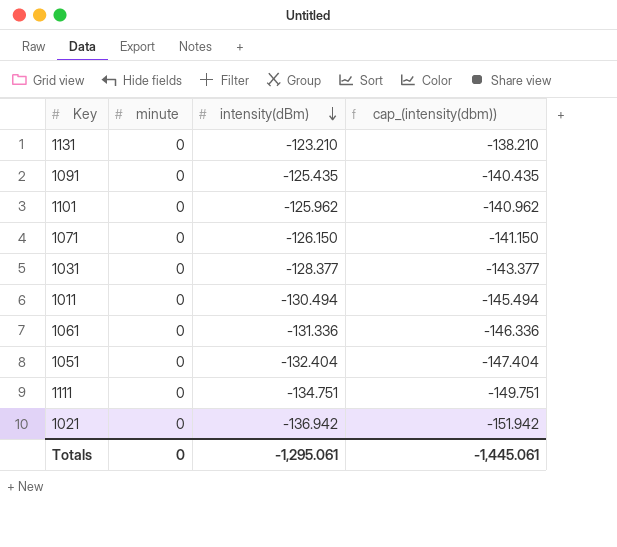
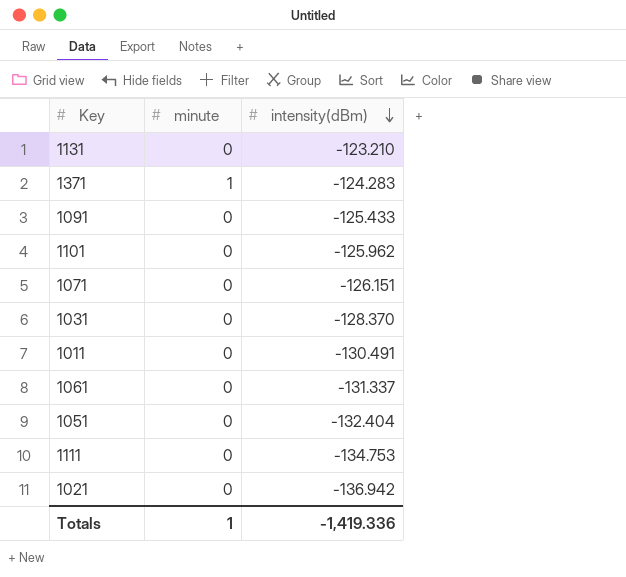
column cap_(intensity(dbm)) | formula: [intensity(dBm)] - 15 -> none
row 1371: none -> 1 | -124.283
1091 | intensity(dBm): -125.435 -> -125.433
1071 | intensity(dBm): -126.150 -> -126.151
1031 | intensity(dBm): -128.377 -> -128.370
1011 | intensity(dBm): -130.494 -> -130.491
1061 | intensity(dBm): -131.336 -> -131.337
1111 | intensity(dBm): -134.751 -> -134.753
Totals | minute: 0 -> 1
Totals | intensity(dBm): -1,295.061 -> -1,419.336

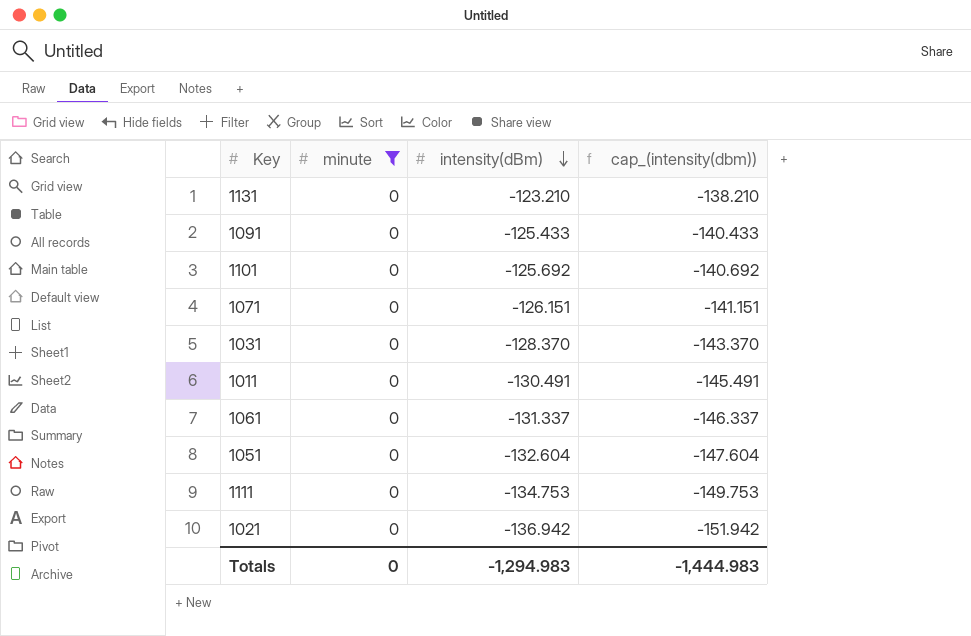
filter: none -> minute = 0
column cap_(intensity(dbm)) | formula: none -> [intensity(dBm)] - 15
1101 | intensity(dBm): -125.962 -> -125.692
1051 | intensity(dBm): -132.404 -> -132.604
Totals | minute: 1 -> 0
Totals | intensity(dBm): -1,419.336 -> -1,294.983

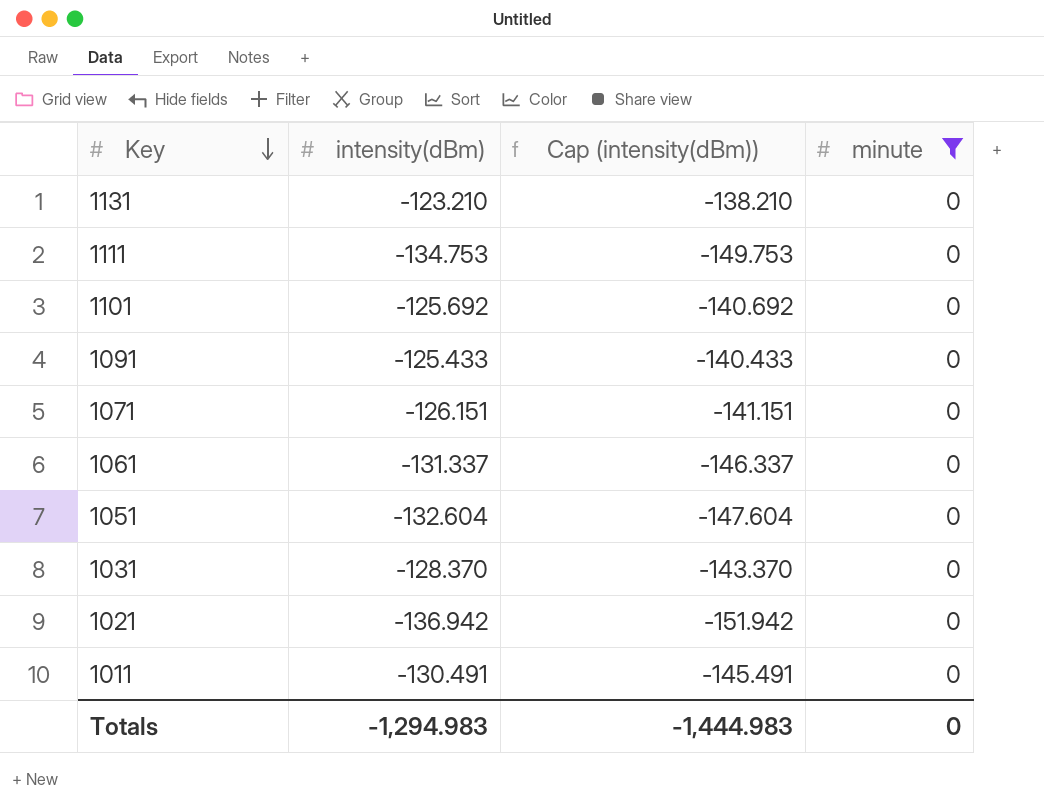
row order: intensity(dBm) descending -> Key descending
column name: cap_(intensity(dbm)) -> Cap (intensity(dBm))
column minute | position: 2 -> 4

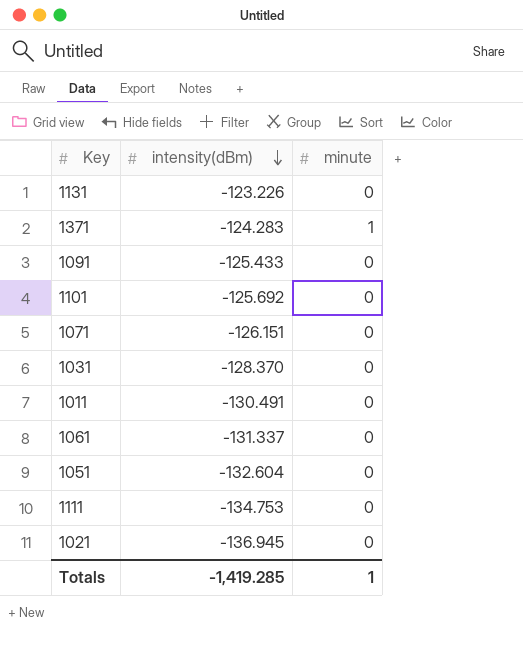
filter: minute = 0 -> none
row order: Key descending -> intensity(dBm) descending
column Cap (intensity(dBm)) | formula: [intensity(dBm)] - 15 -> none
1131 | intensity(dBm): -123.210 -> -123.226
1021 | intensity(dBm): -136.942 -> -136.945
Totals | intensity(dBm): -1,294.983 -> -1,419.285
Totals | minute: 0 -> 1

